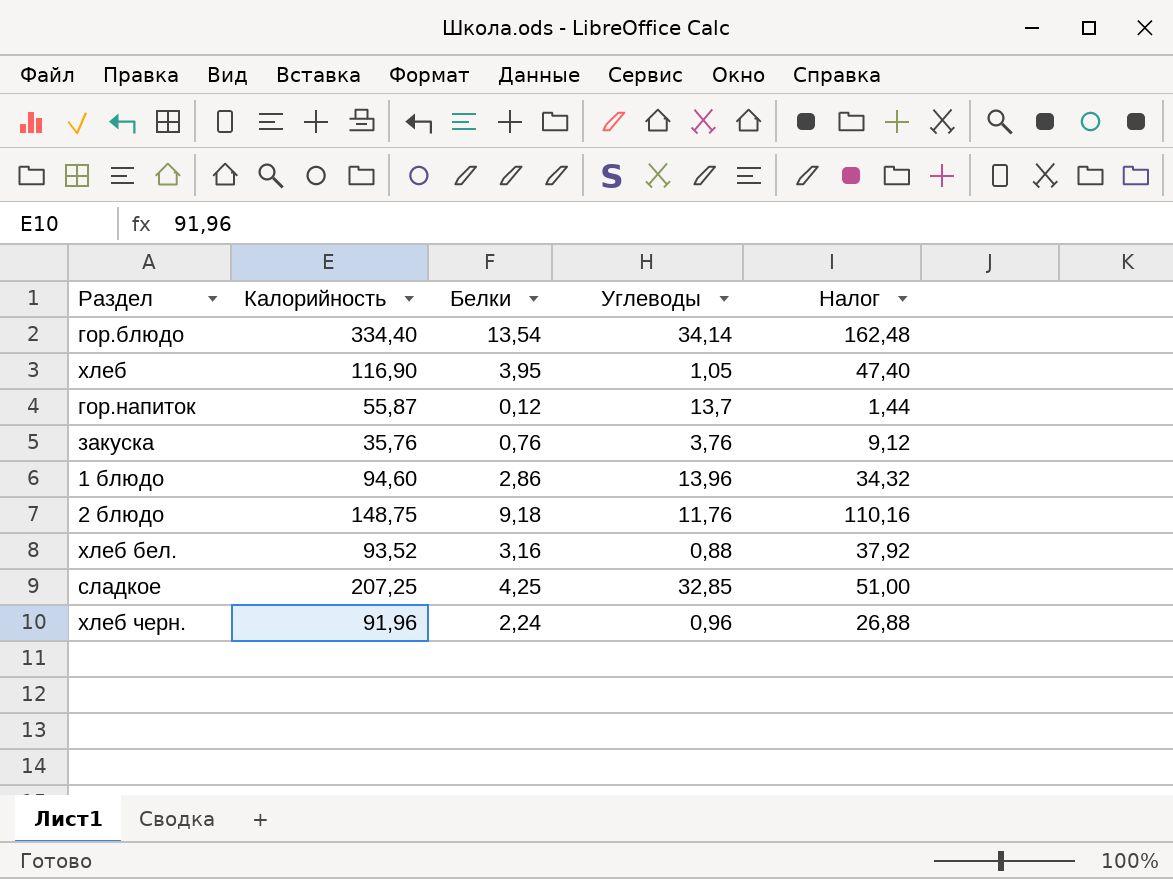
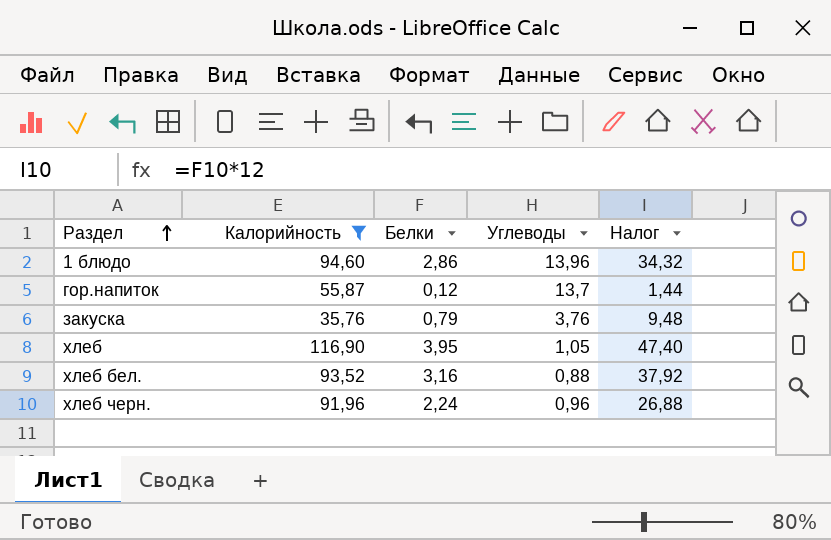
filter: none -> Калорийность <= 116,90
row order: none -> Раздел ascending
закуска | Белки: 0,76 -> 0,79
закуска | Налог: 9,12 -> 9,48

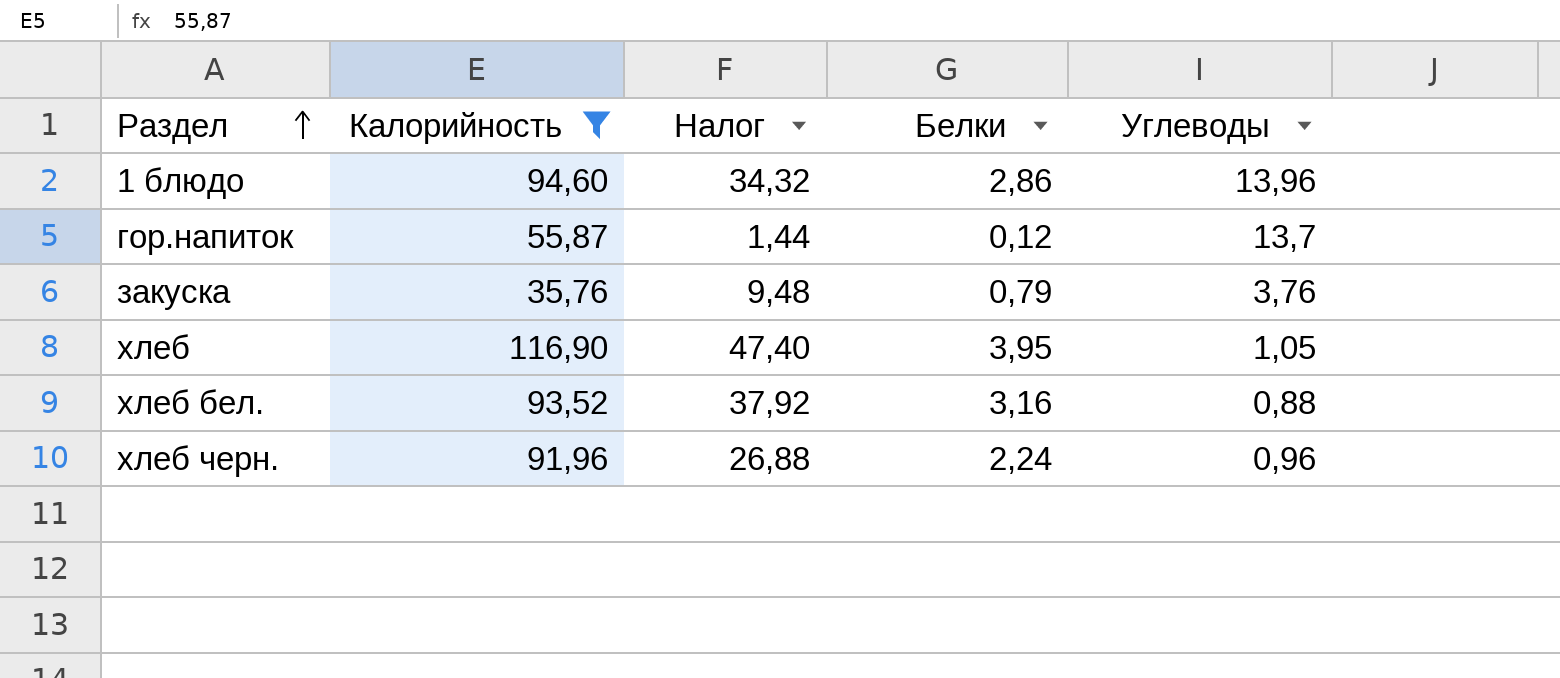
column Налог | position: 5 -> 3

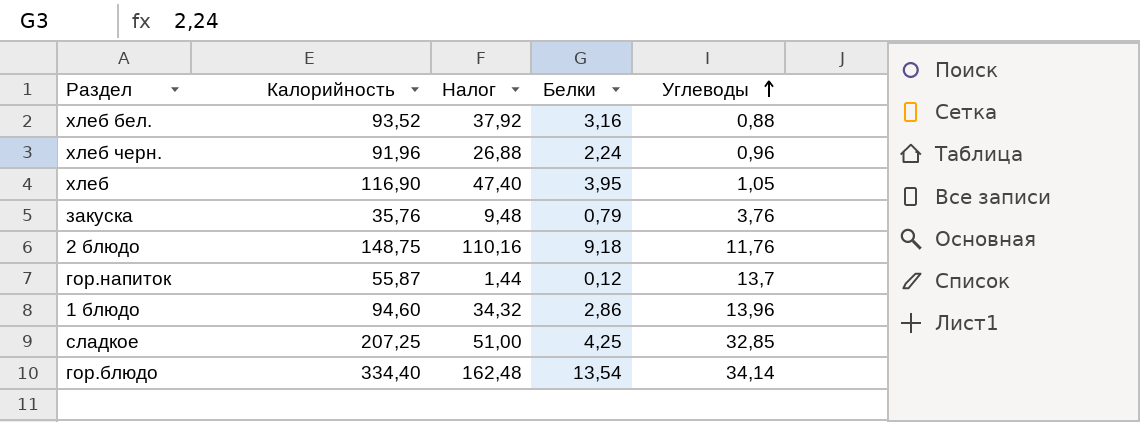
filter: Калорийность <= 116,90 -> none
row order: Раздел ascending -> Углеводы ascending

